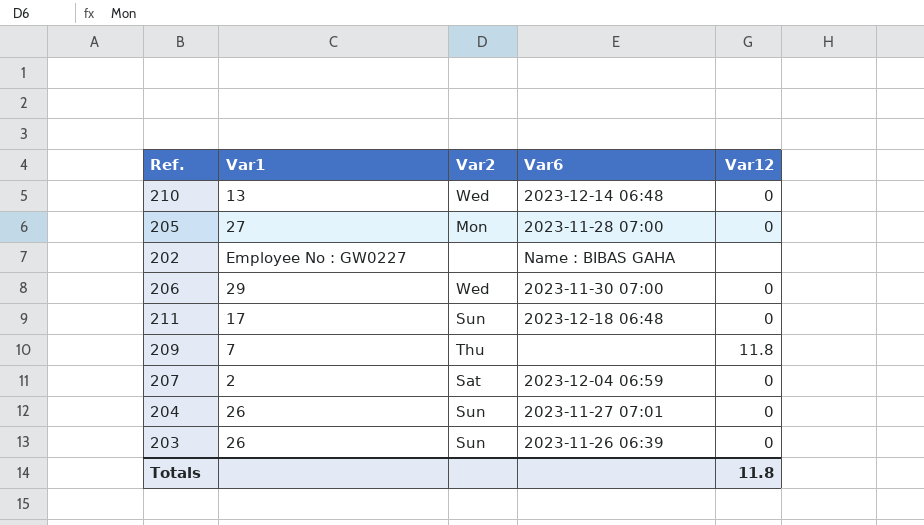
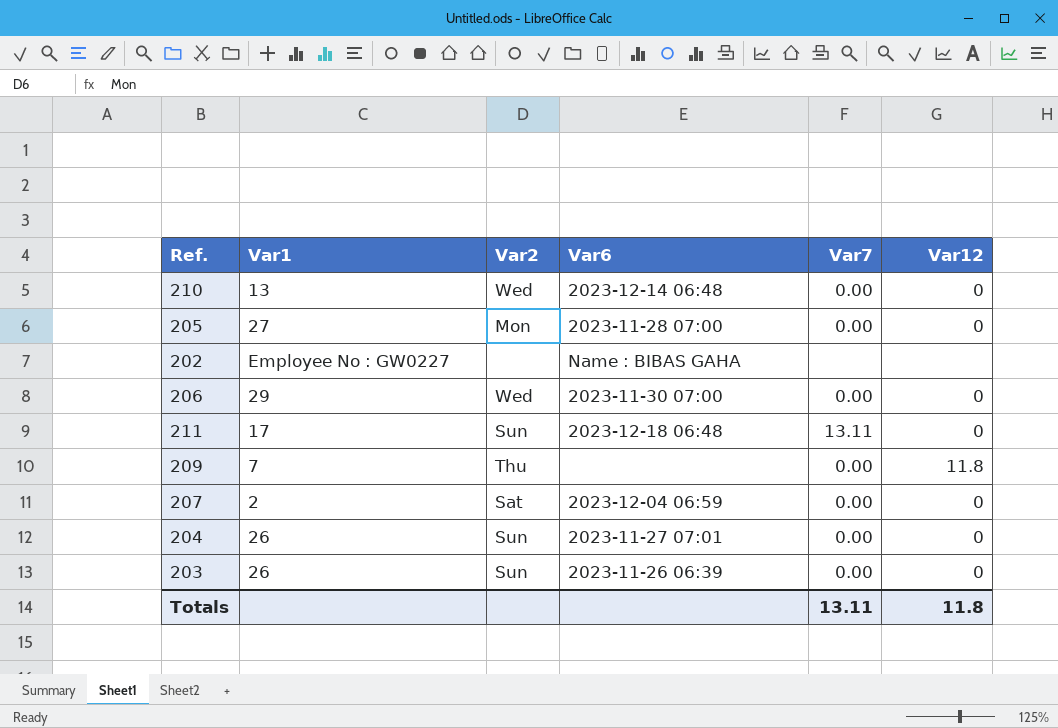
column Var7 | position: none -> 5

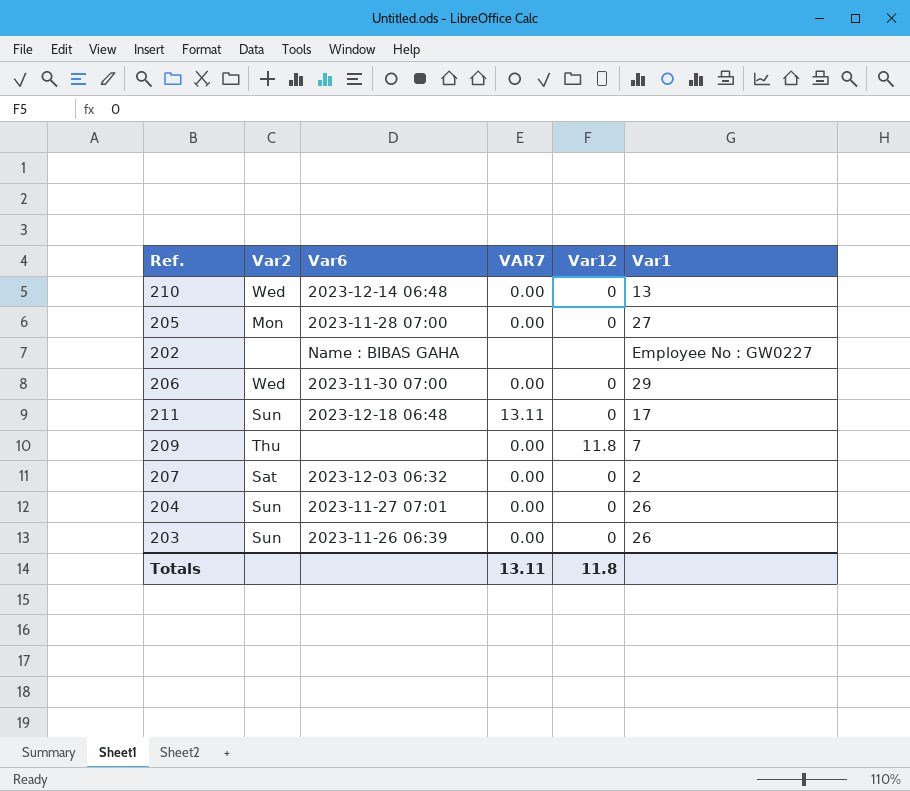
column name: Var7 -> VAR7
column Var1 | position: 2 -> 6
207 | Var6: 2023-12-04 06:59 -> 2023-12-03 06:32

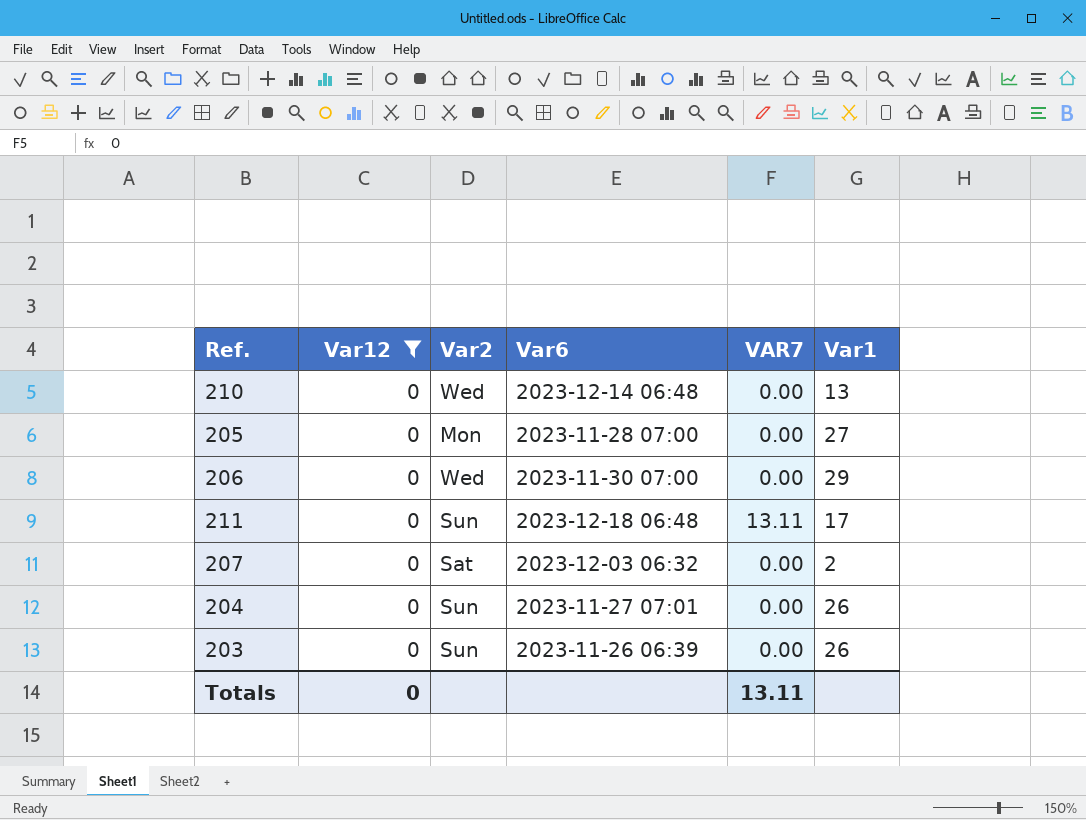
filter: none -> Var12 = 0
column Var12 | position: 5 -> 2
Totals | Var12: 11.8 -> 0

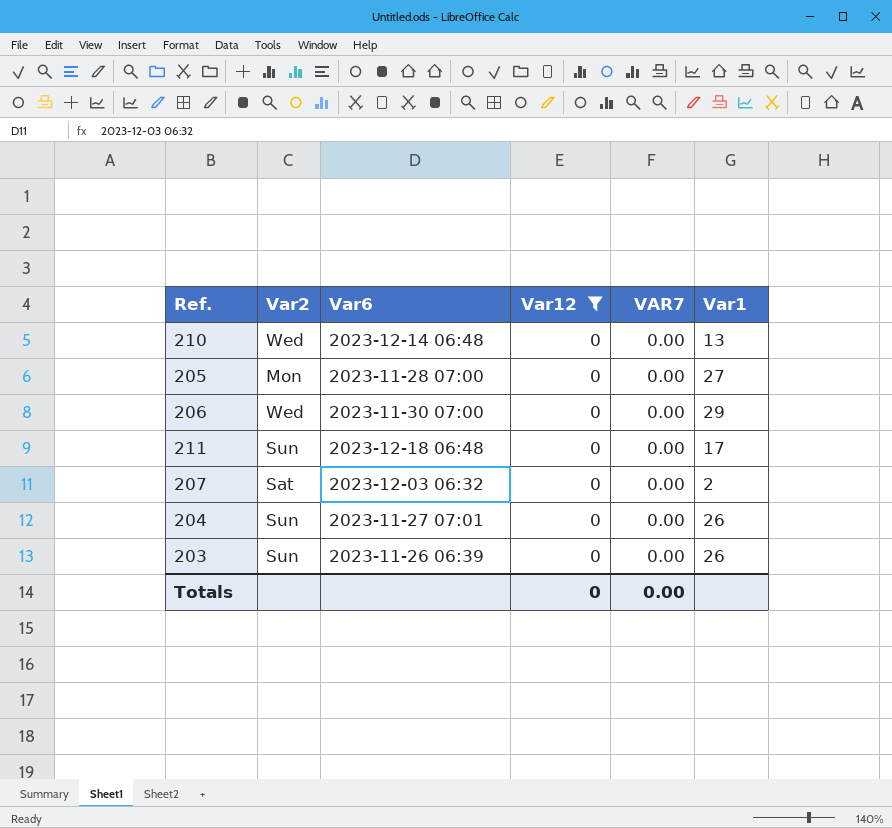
column Var12 | position: 2 -> 4
211 | VAR7: 13.11 -> 0.00
Totals | VAR7: 13.11 -> 0.00

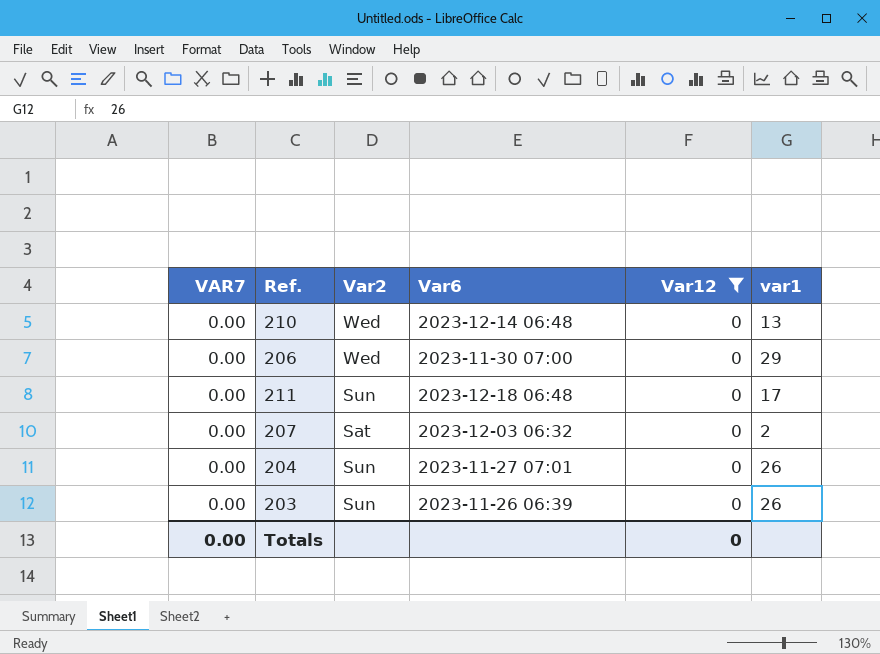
column VAR7 | position: 5 -> 1
column name: Var1 -> var1
row 205: Mon | 2023-11-28 07:00 | 0 | 0.00 | 27 -> none

